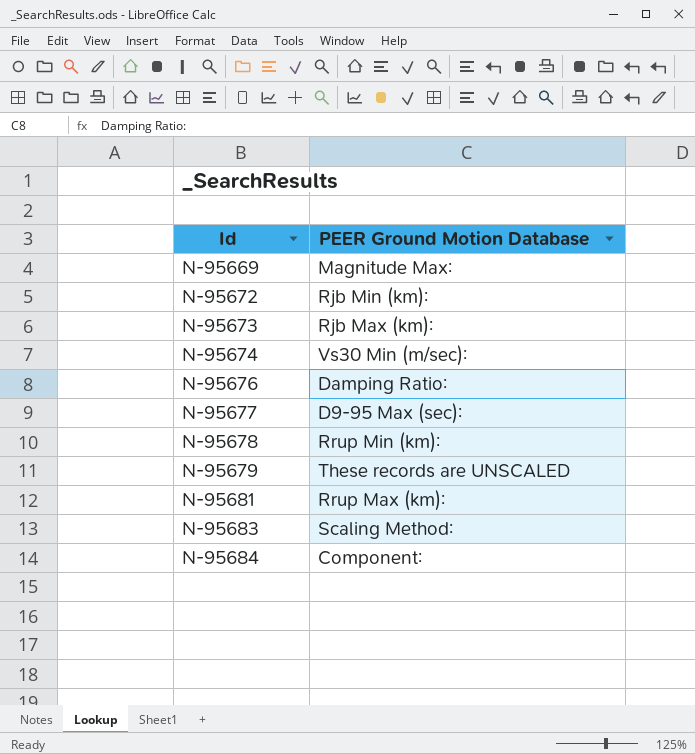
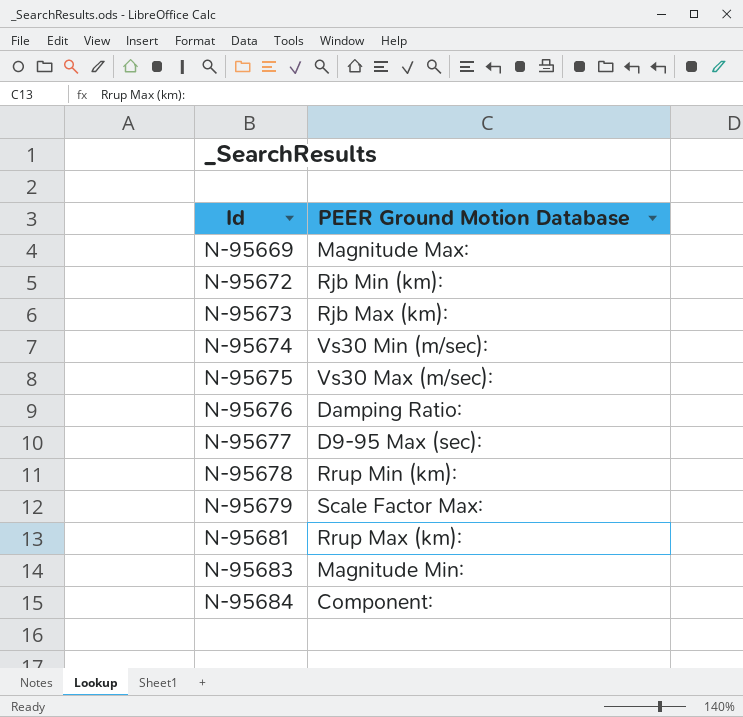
row N-95675: none -> Vs30 Max (m/sec):
N-95679 | PEER Ground Motion Database: These records are UNSCALED -> Scale Factor Max:
N-95683 | PEER Ground Motion Database: Scaling Method: -> Magnitude Min:

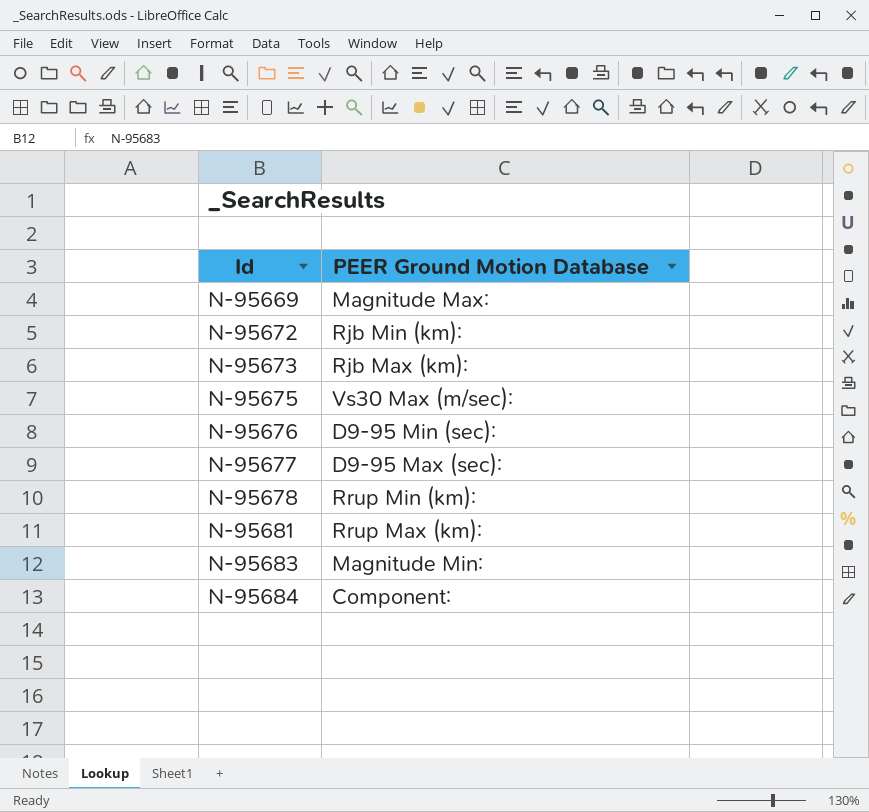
row N-95674: Vs30 Min (m/sec): -> none
row N-95679: Scale Factor Max: -> none
N-95676 | PEER Ground Motion Database: Damping Ratio: -> D9-95 Min (sec):

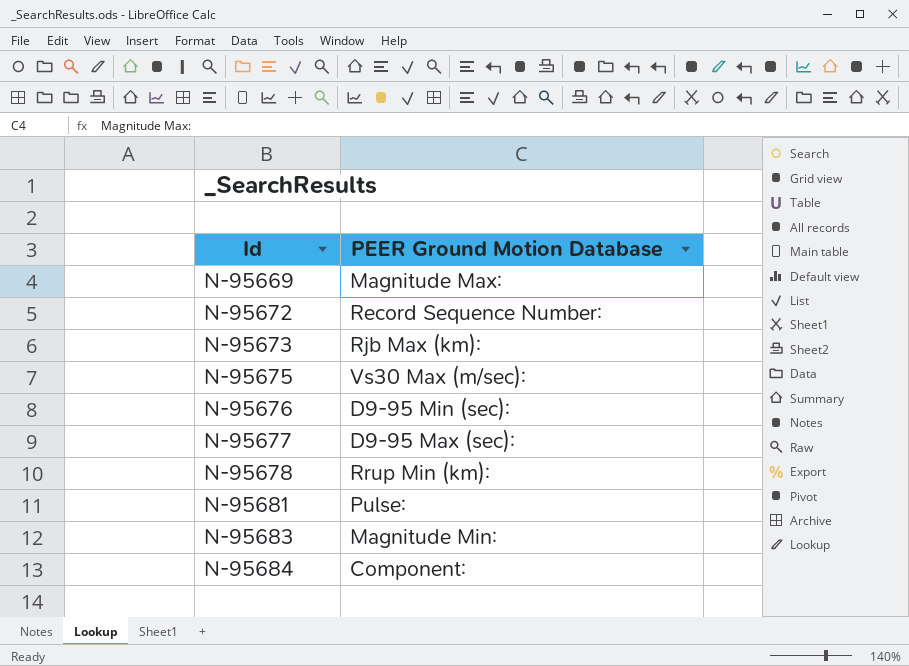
N-95672 | PEER Ground Motion Database: Rjb Min (km): -> Record Sequence Number:
N-95681 | PEER Ground Motion Database: Rrup Max (km): -> Pulse:

